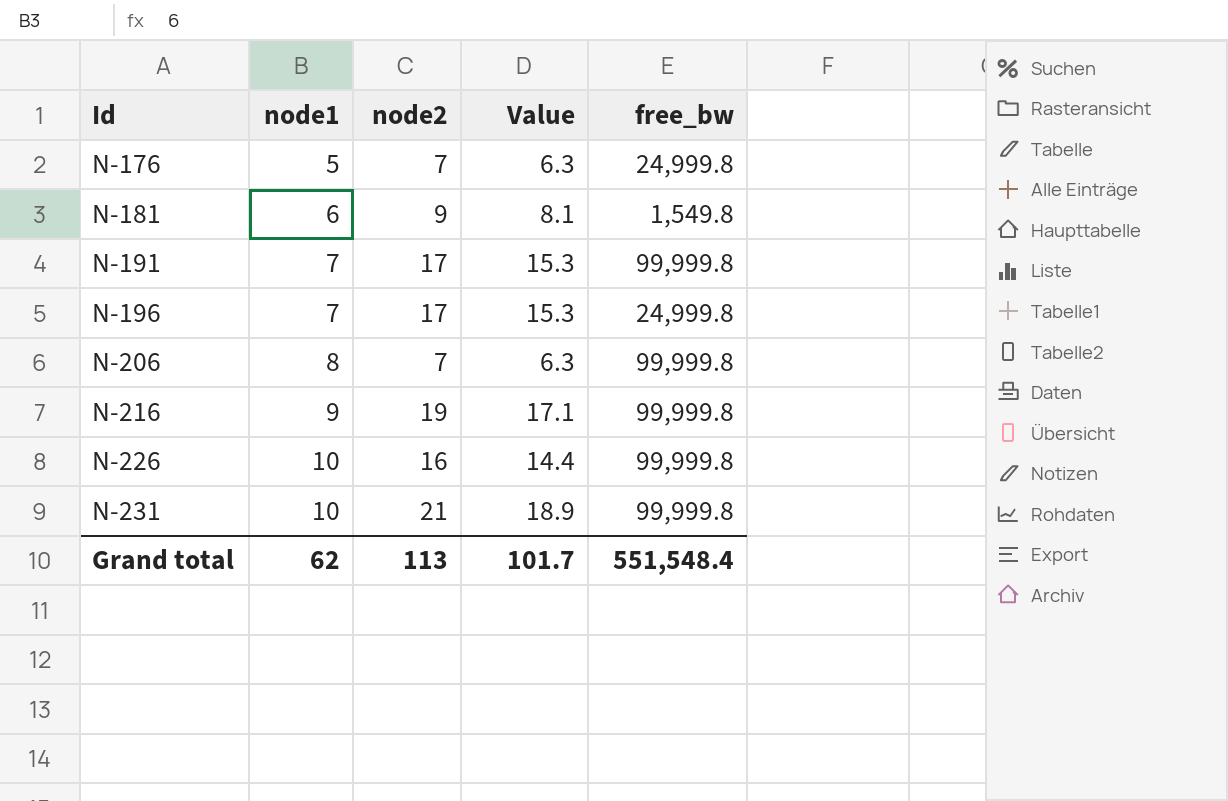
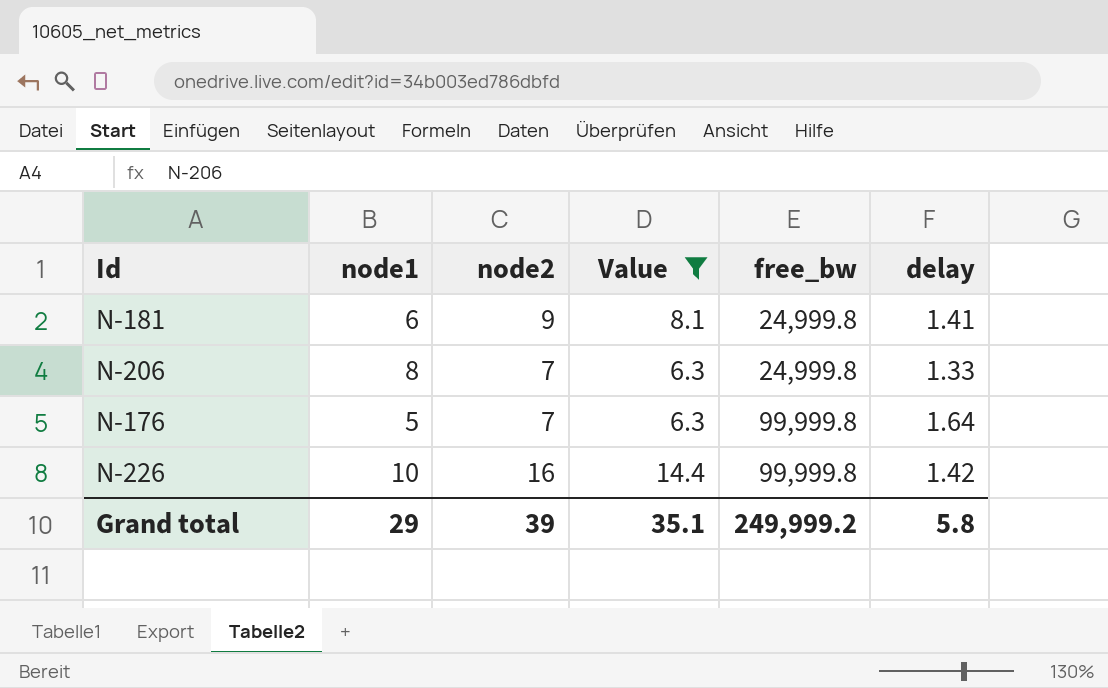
filter: none -> Value <= 14.4
row order: Id ascending -> free_bw ascending
column delay | position: none -> 6
N-181 | free_bw: 1,549.8 -> 24,999.8
N-206 | free_bw: 99,999.8 -> 24,999.8
N-176 | free_bw: 24,999.8 -> 99,999.8
Grand total | node1: 62 -> 29
Grand total | node2: 113 -> 39
Grand total | Value: 101.7 -> 35.1
Grand total | free_bw: 551,548.4 -> 249,999.2

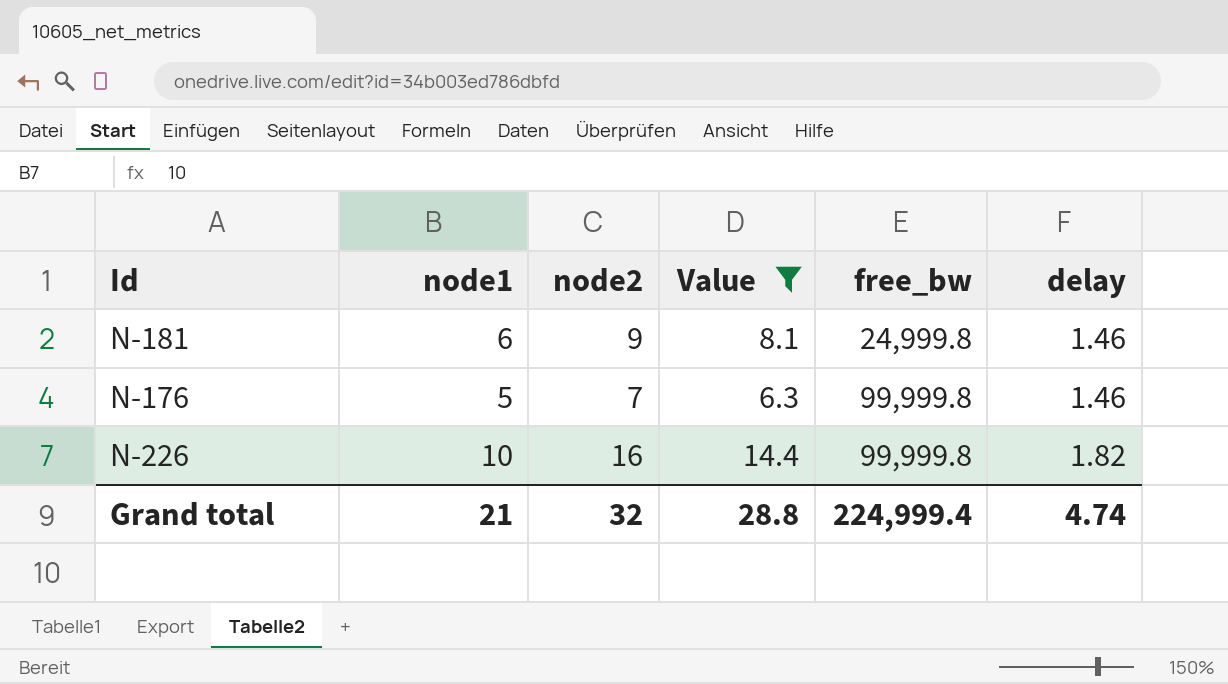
row N-206: 8 | 7 | 6.3 | 24,999.8 | 1.33 -> none
N-181 | delay: 1.41 -> 1.46
N-176 | delay: 1.64 -> 1.46
N-226 | delay: 1.42 -> 1.82
Grand total | node1: 29 -> 21
Grand total | node2: 39 -> 32
Grand total | Value: 35.1 -> 28.8
Grand total | free_bw: 249,999.2 -> 224,999.4
Grand total | delay: 5.8 -> 4.74

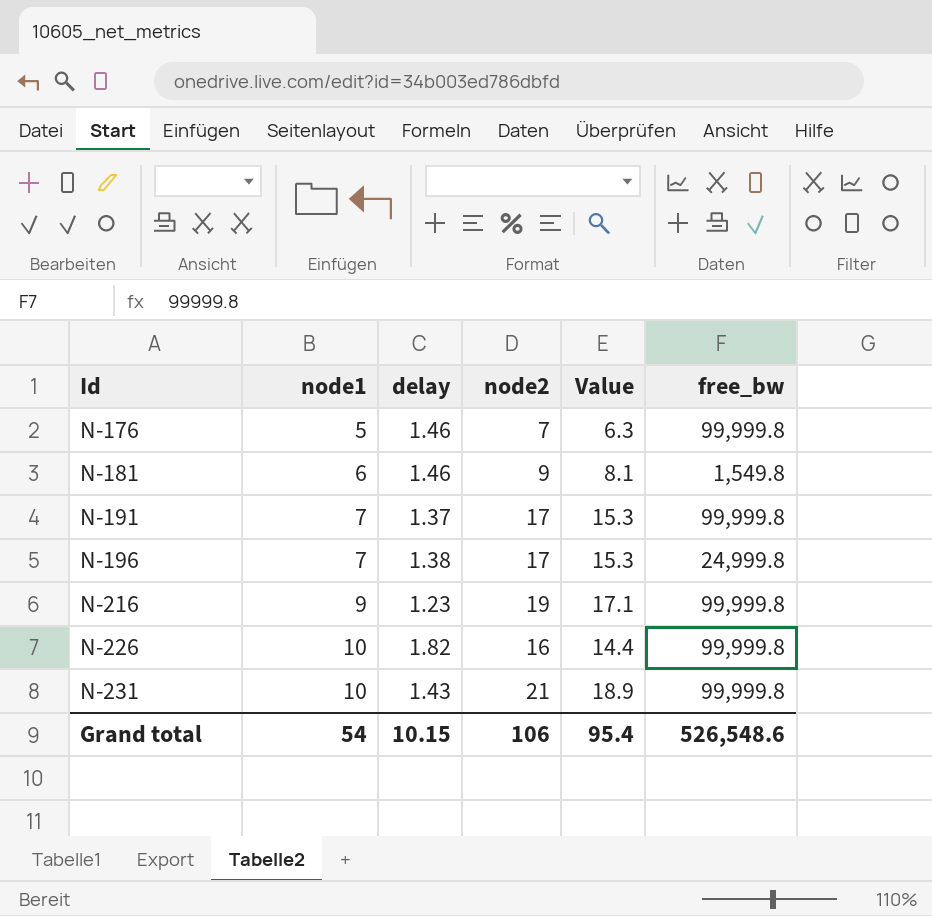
filter: Value <= 14.4 -> none
row order: free_bw ascending -> Id ascending
column delay | position: 6 -> 3
N-181 | free_bw: 24,999.8 -> 1,549.8
Grand total | node1: 21 -> 54
Grand total | delay: 4.74 -> 10.15
Grand total | node2: 32 -> 106
Grand total | Value: 28.8 -> 95.4
Grand total | free_bw: 224,999.4 -> 526,548.6

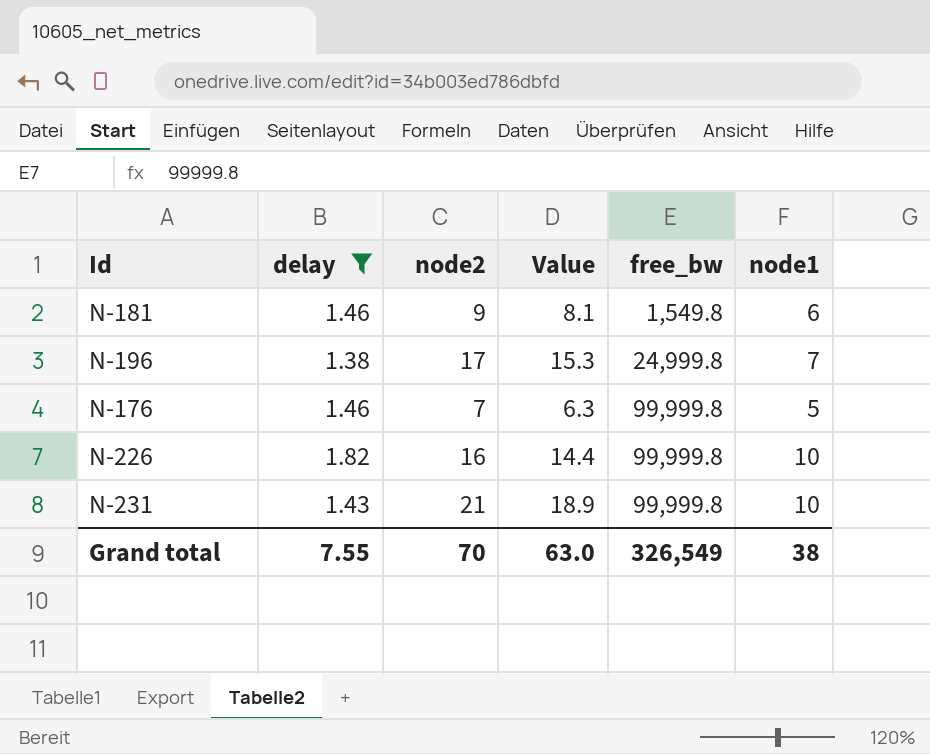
filter: none -> delay >= 1.38
row order: Id ascending -> free_bw ascending
column node1 | position: 2 -> 6
Grand total | delay: 10.15 -> 7.55
Grand total | node2: 106 -> 70
Grand total | Value: 95.4 -> 63.0
Grand total | free_bw: 526,548.6 -> 326,549
Grand total | node1: 54 -> 38

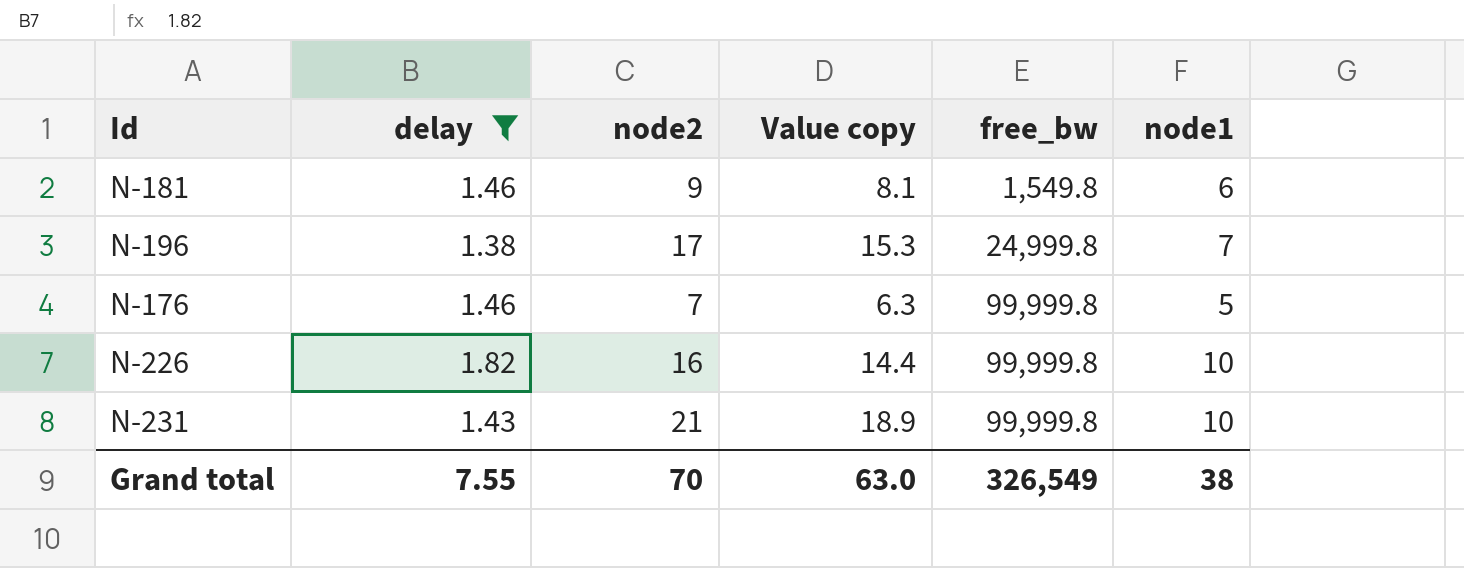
column name: Value -> Value copy

